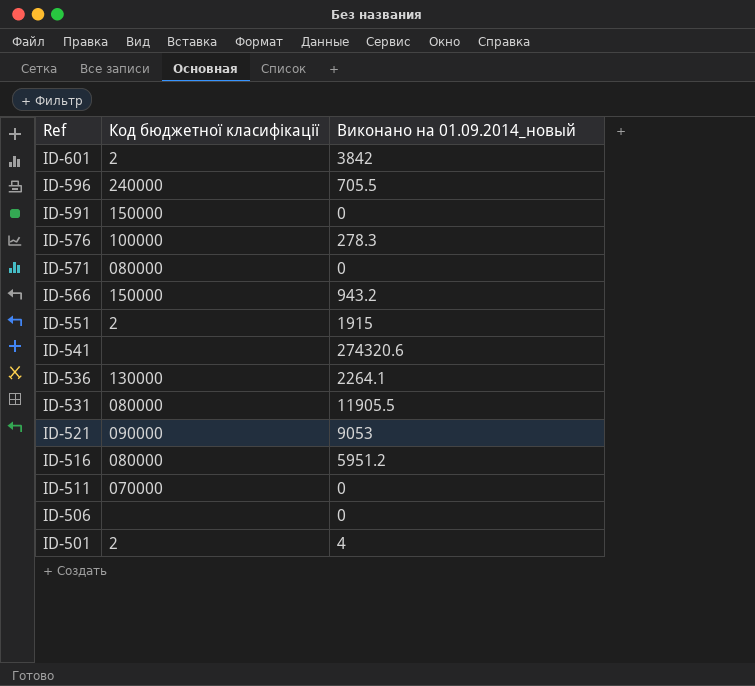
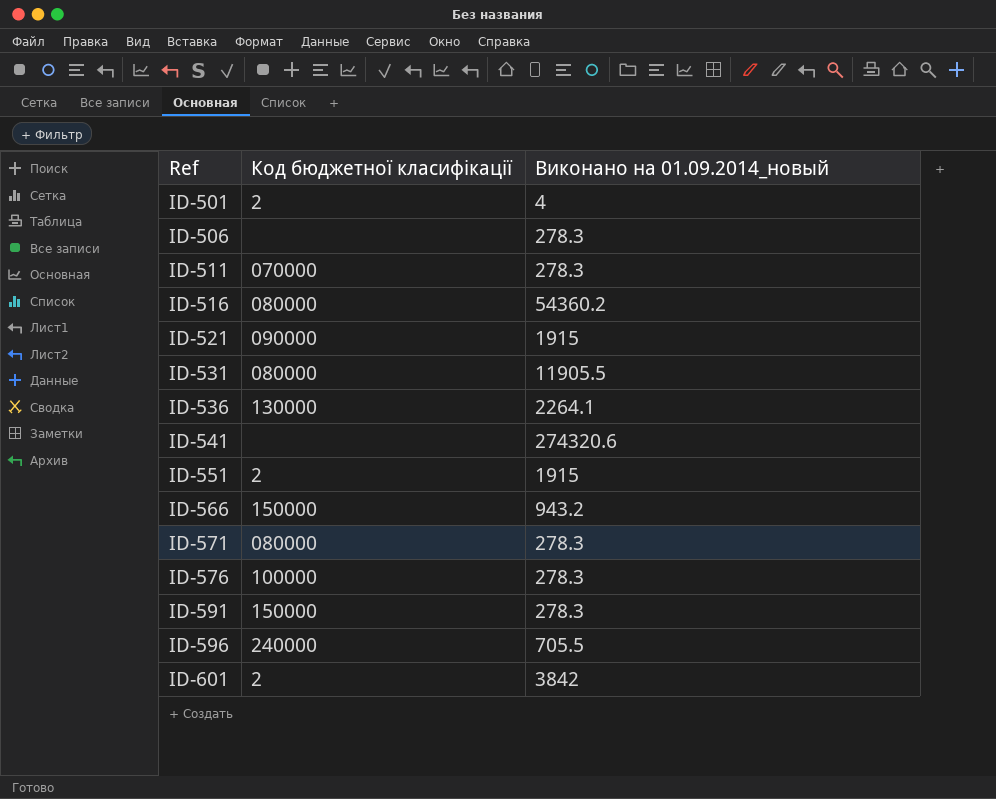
row order: Ref descending -> Ref ascending
ID-506 | Виконано на 01.09.2014_новый: 0 -> 278.3
ID-511 | Виконано на 01.09.2014_новый: 0 -> 278.3
ID-516 | Виконано на 01.09.2014_новый: 5951.2 -> 54360.2
ID-521 | Виконано на 01.09.2014_новый: 9053 -> 1915
ID-571 | Виконано на 01.09.2014_новый: 0 -> 278.3
ID-591 | Виконано на 01.09.2014_новый: 0 -> 278.3

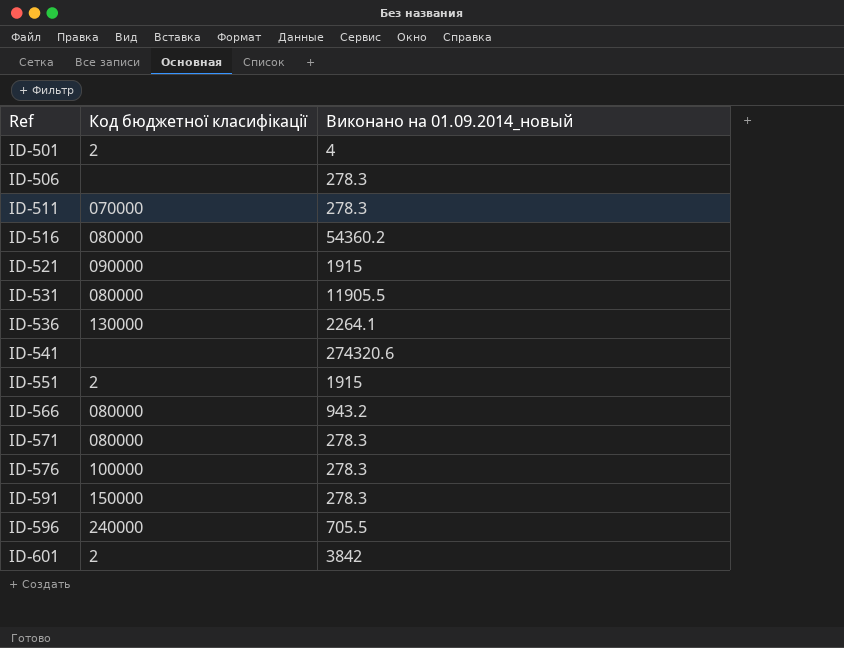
ID-566 | Код бюджетної класифікації: 150000 -> 080000

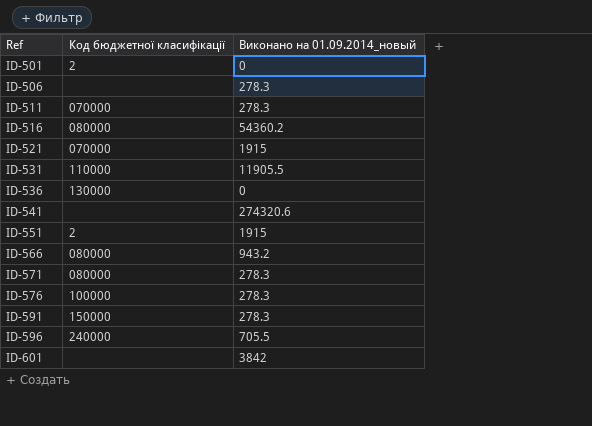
ID-501 | Виконано на 01.09.2014_новый: 4 -> 0
ID-521 | Код бюджетної класифікації: 090000 -> 070000
ID-531 | Код бюджетної класифікації: 080000 -> 110000
ID-536 | Виконано на 01.09.2014_новый: 2264.1 -> 0
ID-601 | Код бюджетної класифікації: 2 -> none

